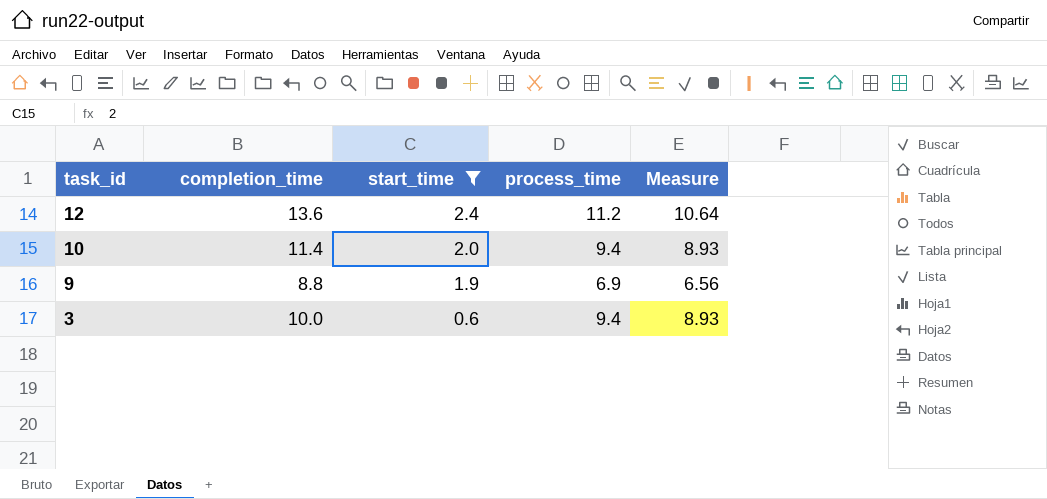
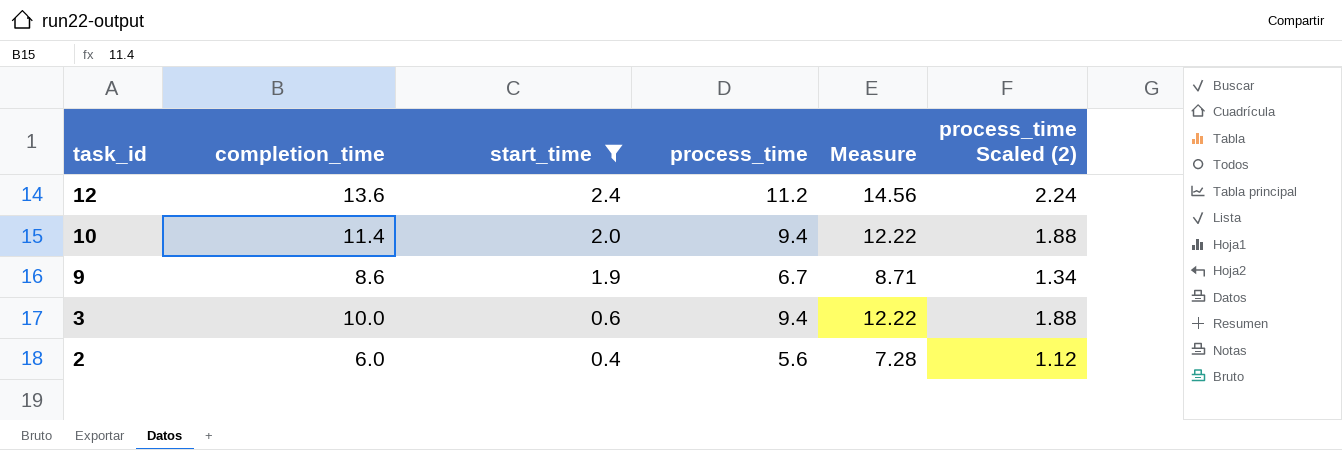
column Measure | formula: [process_time] * 0.95 -> [process_time] * 1.3
column process_time Scaled (2) | formula: none -> [process_time] * 0.2
9 | completion_time: 8.8 -> 8.6
9 | process_time: 6.9 -> 6.7
row 2: none -> 6.0 | 0.4 | 5.6 | 7.28 | 1.12

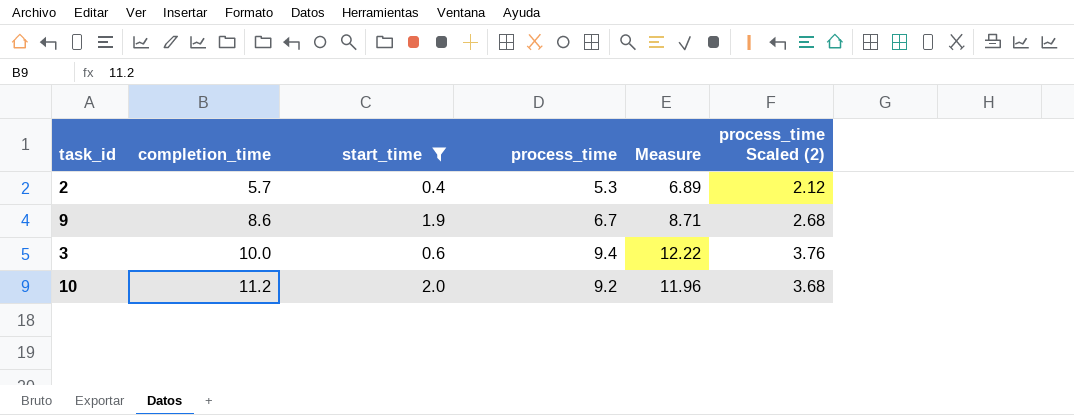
row order: task_id descending -> completion_time ascending
column process_time Scaled (2) | formula: [process_time] * 0.2 -> [process_time] * 0.4
row 12: 13.6 | 2.4 | 11.2 | 14.56 | 2.24 -> none
2 | completion_time: 6.0 -> 5.7
2 | process_time: 5.6 -> 5.3
2 | Measure: 7.28 -> 6.89
10 | completion_time: 11.4 -> 11.2
10 | process_time: 9.4 -> 9.2
10 | Measure: 12.22 -> 11.96

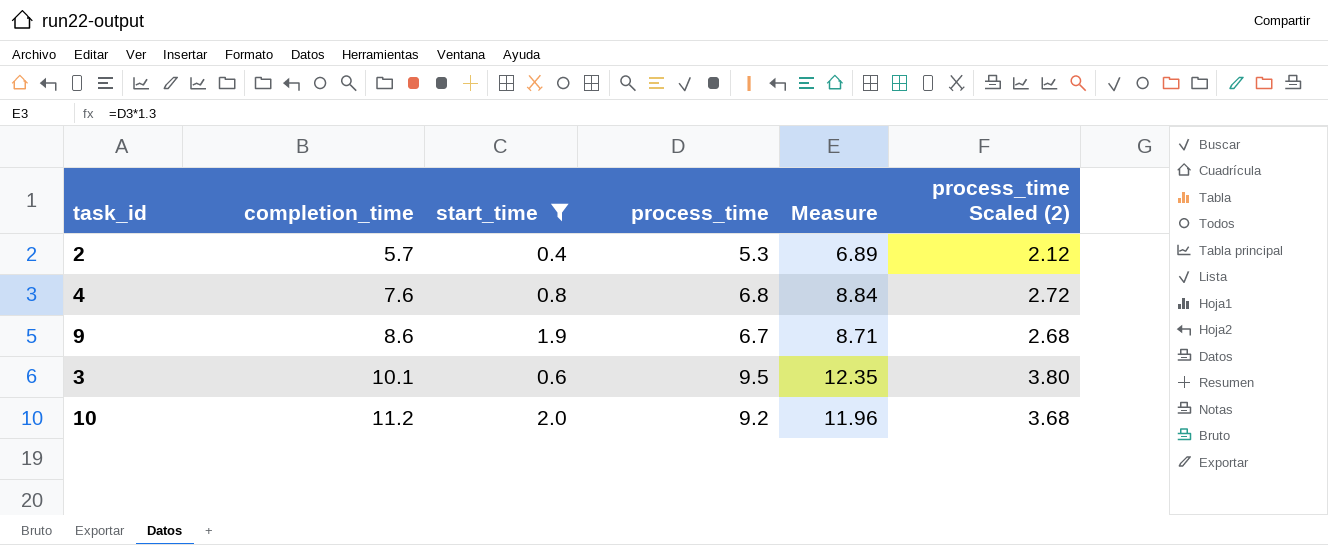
row 4: none -> 7.6 | 0.8 | 6.8 | 8.84 | 2.72
3 | completion_time: 10.0 -> 10.1
3 | process_time: 9.4 -> 9.5
3 | Measure: 12.22 -> 12.35
3 | process_time Scaled (2): 3.76 -> 3.80

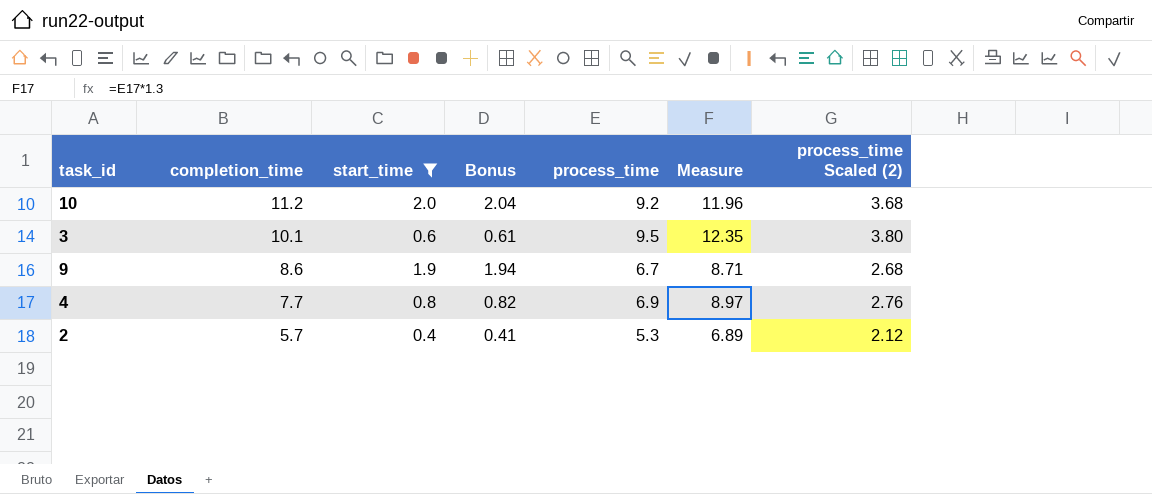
row order: completion_time ascending -> completion_time descending
column Bonus | formula: none -> [start_time] * 1.02
4 | completion_time: 7.6 -> 7.7
4 | process_time: 6.8 -> 6.9
4 | Measure: 8.84 -> 8.97
4 | process_time Scaled (2): 2.72 -> 2.76

